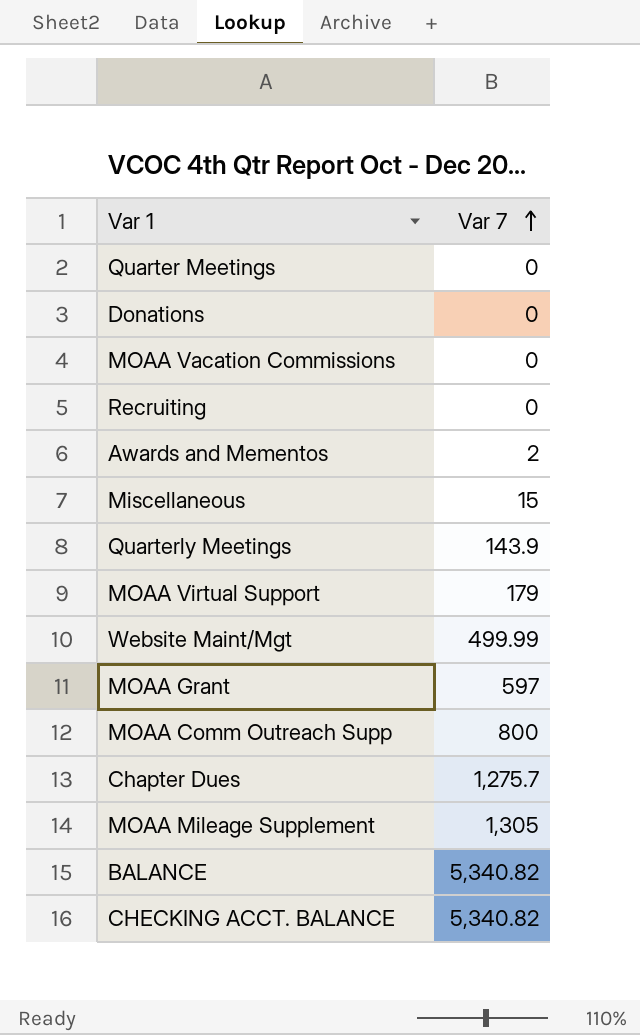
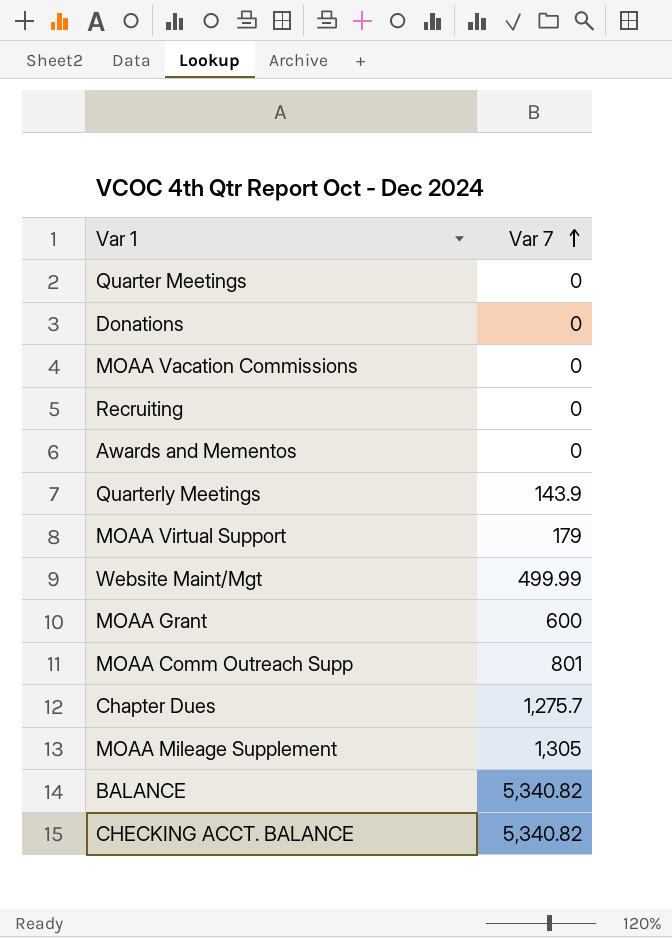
row Miscellaneous: 15 -> none
Awards and Mementos | Var 7: 2 -> 0
MOAA Grant | Var 7: 597 -> 600
MOAA Comm Outreach Supp | Var 7: 800 -> 801

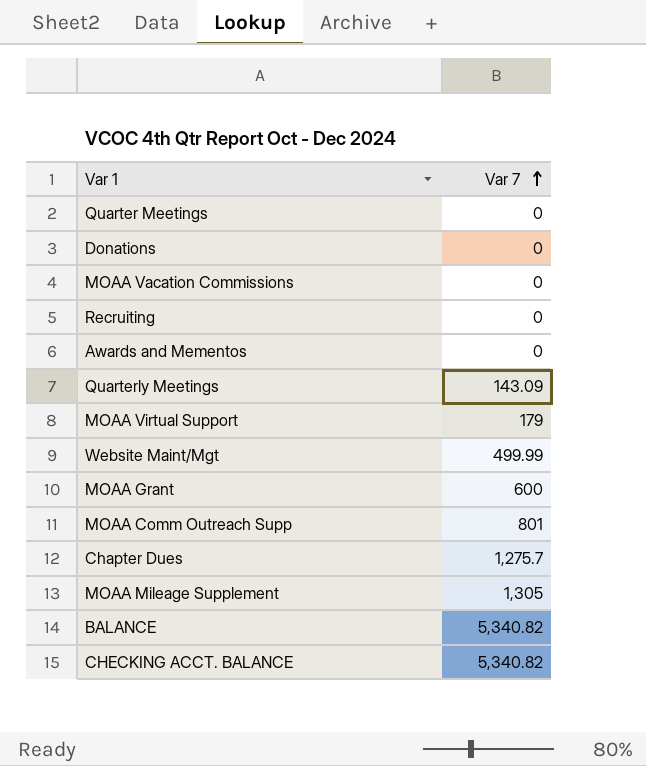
Quarterly Meetings | Var 7: 143.9 -> 143.09

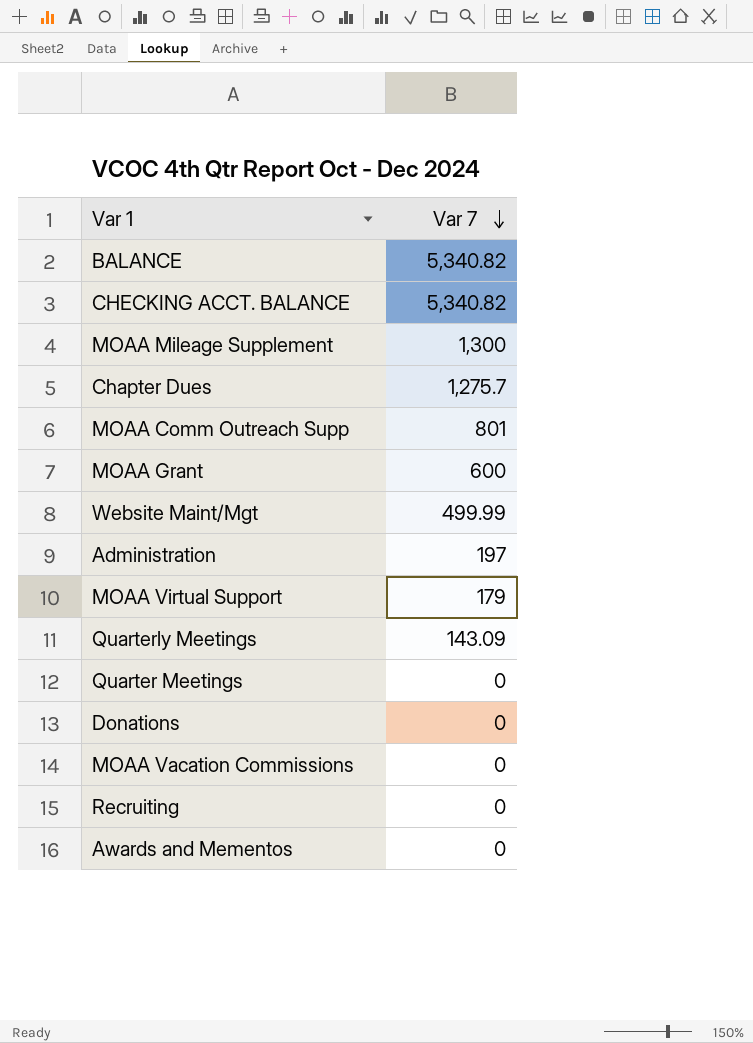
row order: Var 7 ascending -> Var 7 descending
MOAA Mileage Supplement | Var 7: 1,305 -> 1,300
row Administration: none -> 197

